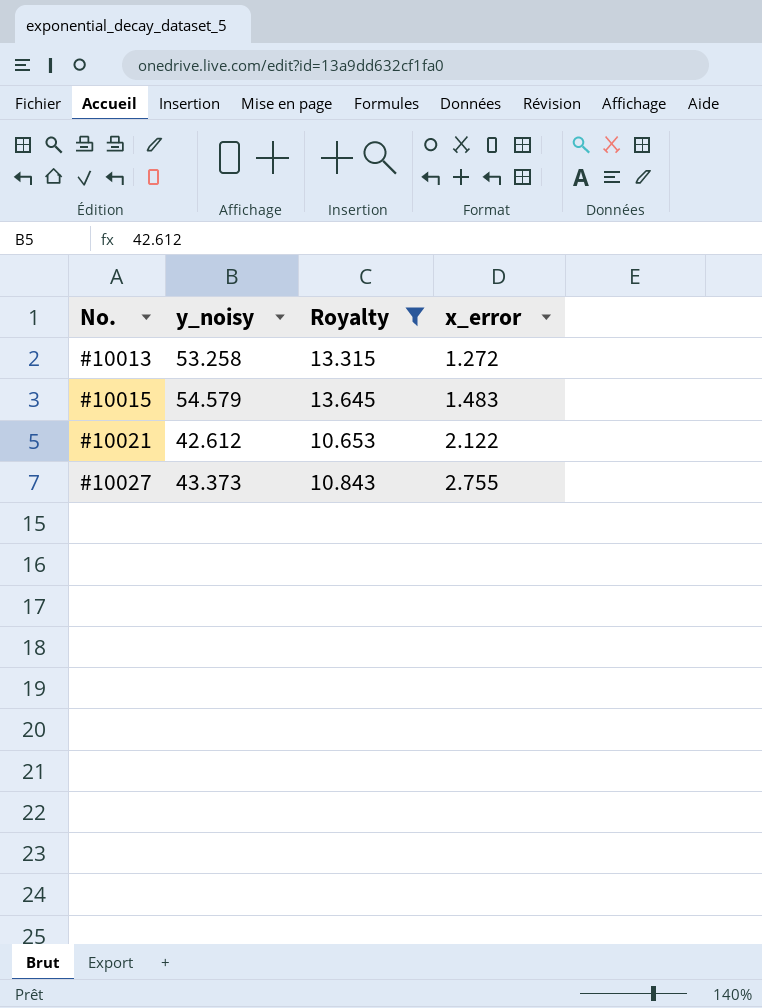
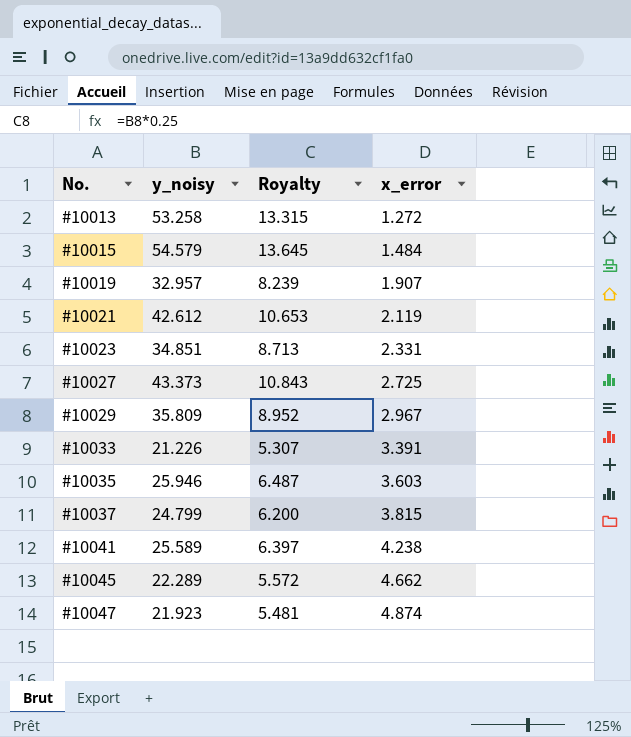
filter: Royalty >= 10.653 -> none
#10015 | x_error: 1.483 -> 1.484
#10021 | x_error: 2.122 -> 2.119
#10027 | x_error: 2.755 -> 2.725

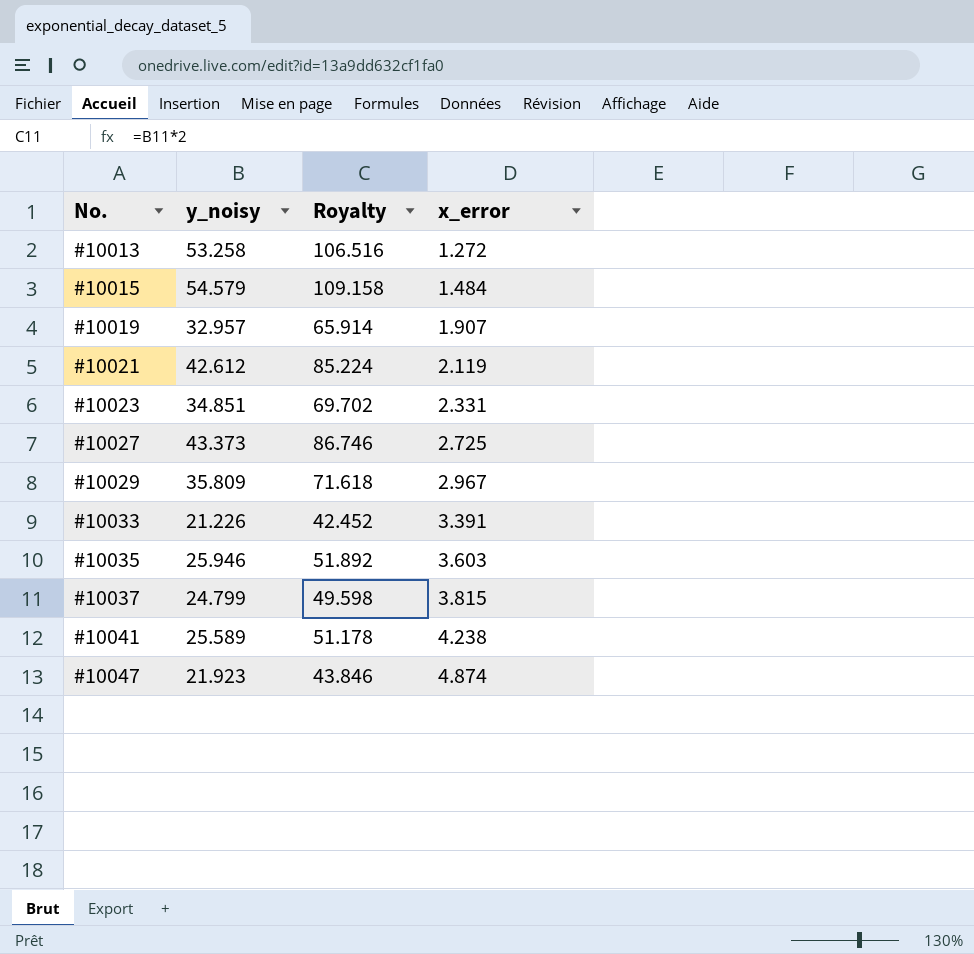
column Royalty | formula: [y_noisy] * 0.25 -> [y_noisy] * 2
row #10045: 22.289 | 5.572 | 4.662 -> none

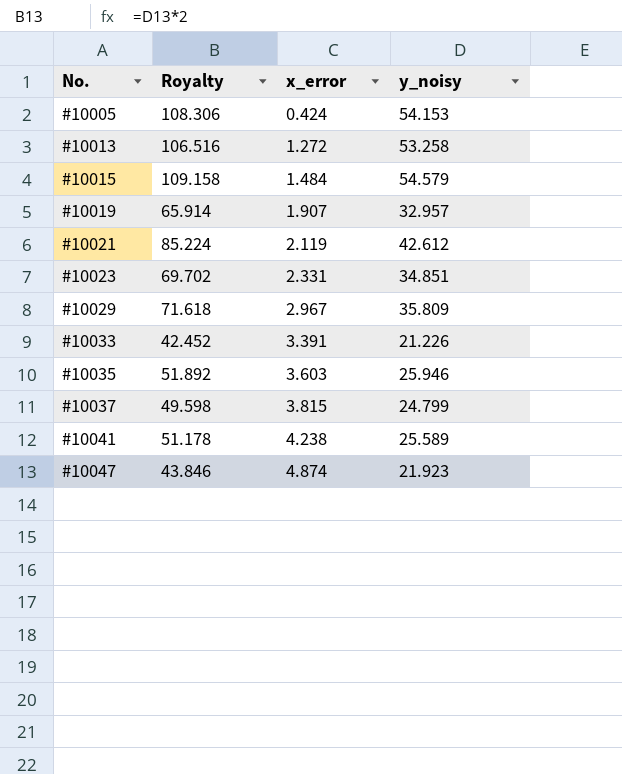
column y_noisy | position: 2 -> 4
row #10027: 43.373 | 86.746 | 2.725 -> none
row #10005: none -> 108.306 | 0.424 | 54.153

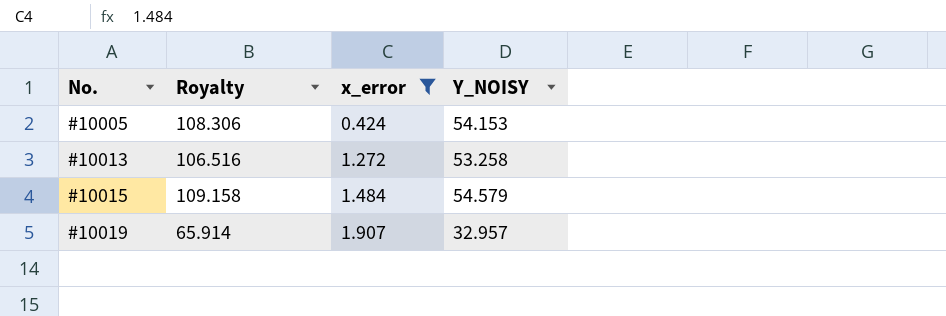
filter: none -> x_error <= 1.907
column name: y_noisy -> Y_NOISY

